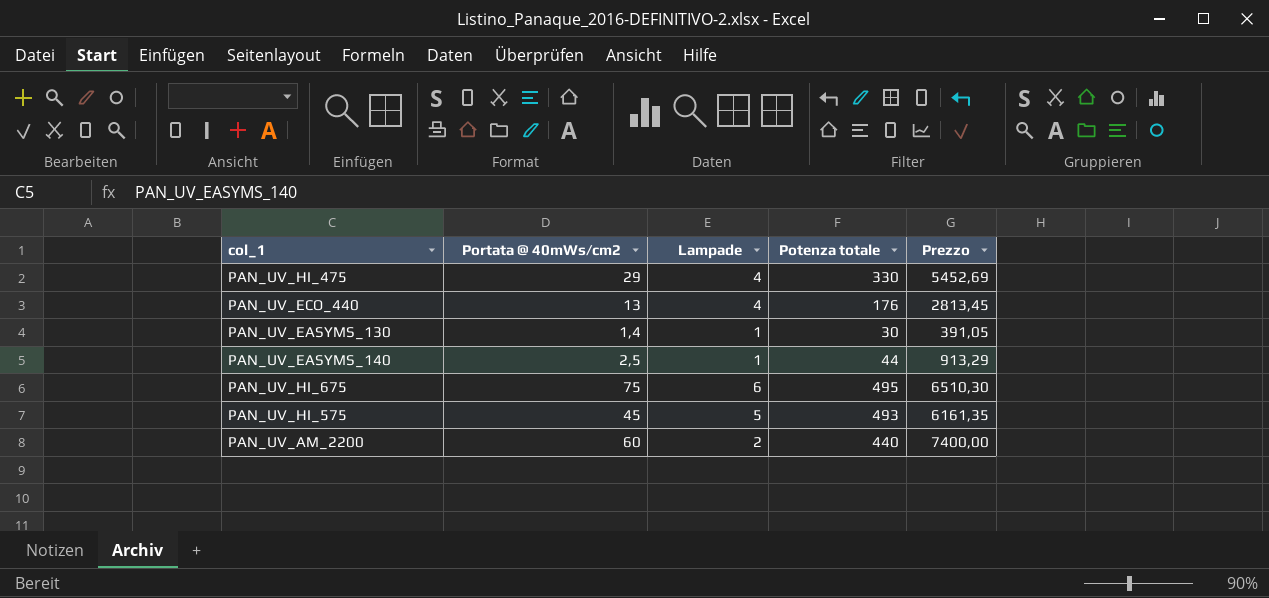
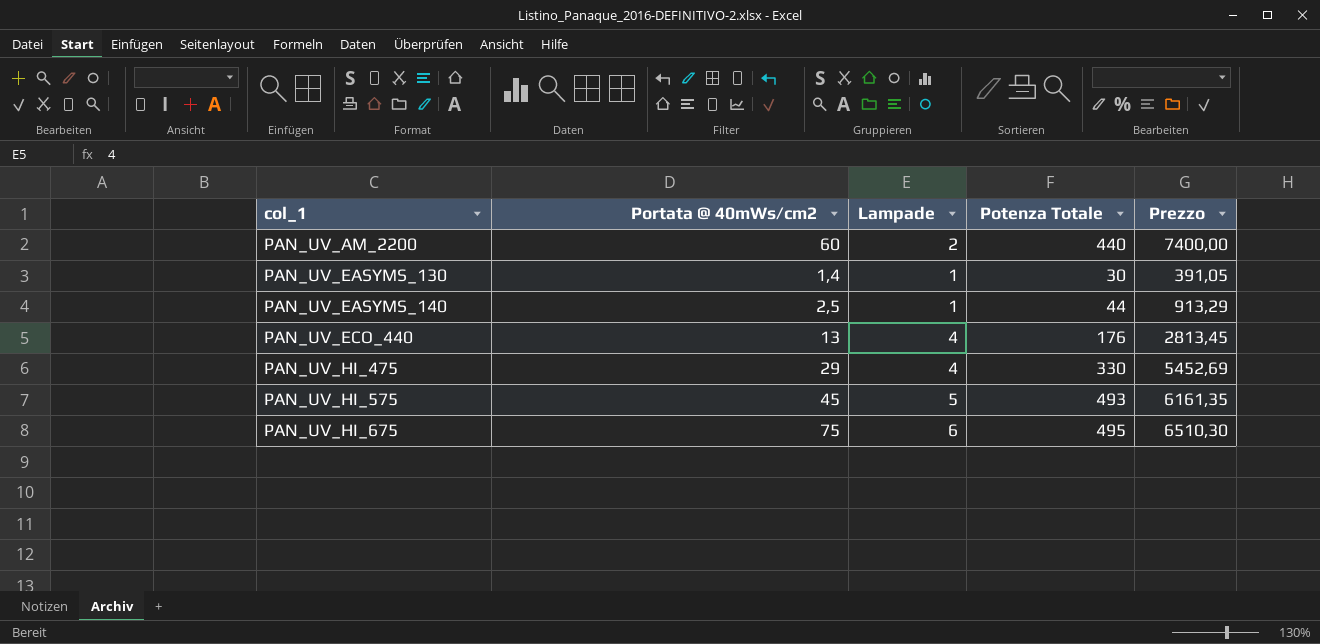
row order: none -> col_1 ascending
column name: Potenza totale -> Potenza Totale

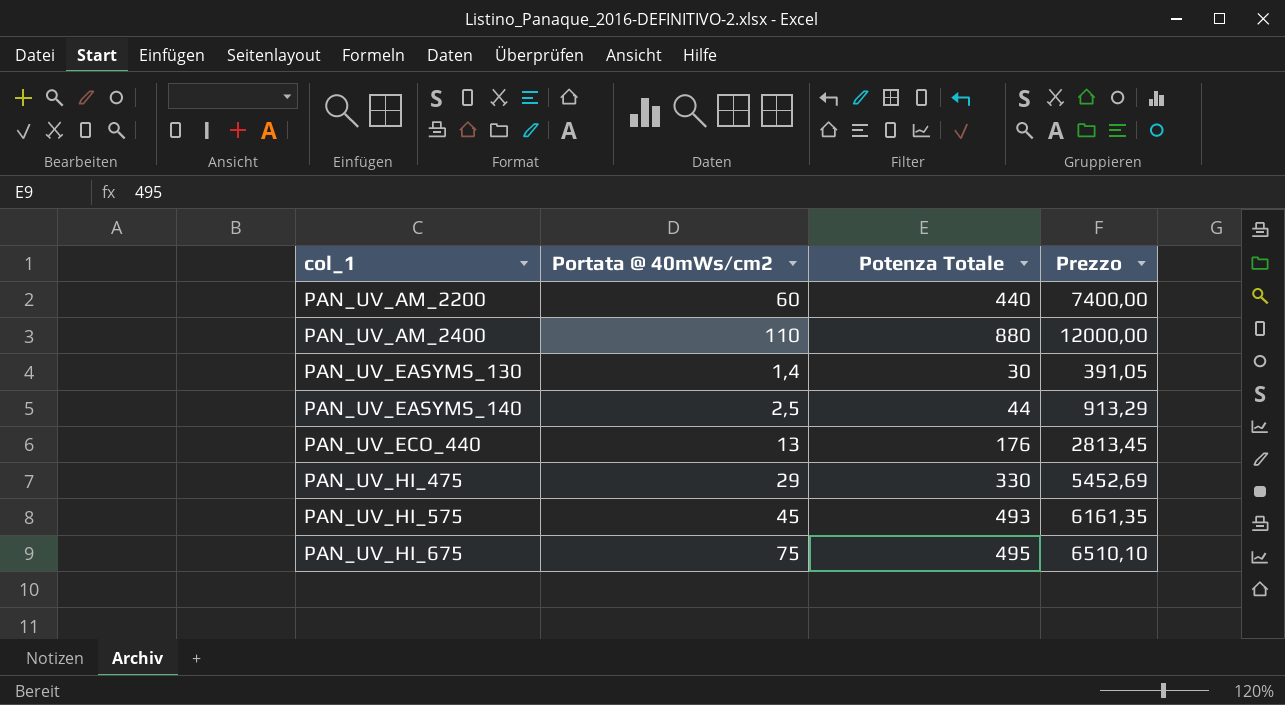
column Lampade | position: 3 -> none
row PAN_UV_AM_2400: none -> 110 | 880 | 12000,00
PAN_UV_HI_675 | Prezzo: 6510,30 -> 6510,10

